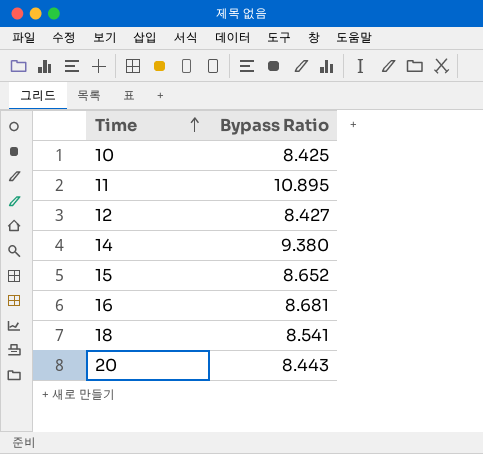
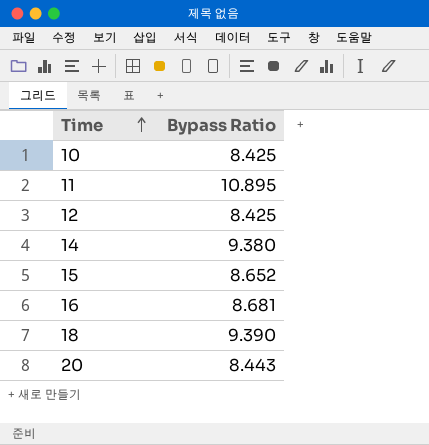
12 | Bypass Ratio: 8.427 -> 8.425
18 | Bypass Ratio: 8.541 -> 9.390

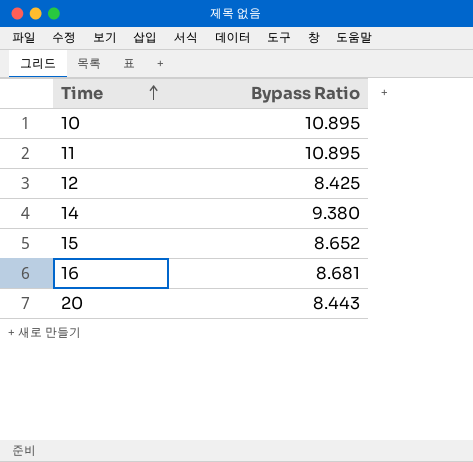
row 18: 9.390 -> none
10 | Bypass Ratio: 8.425 -> 10.895

